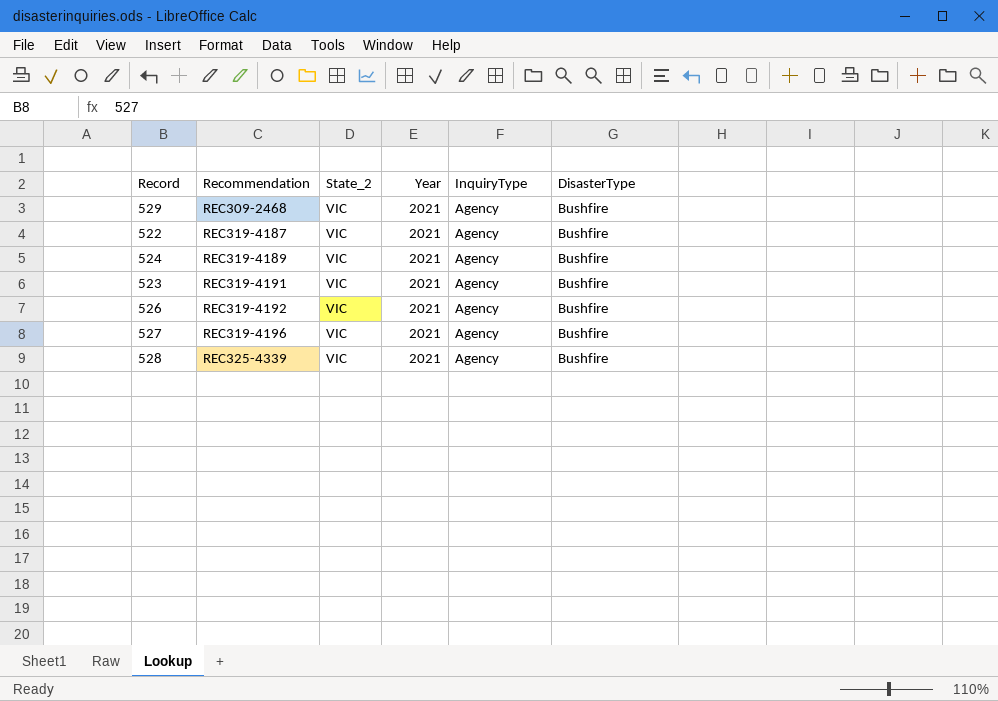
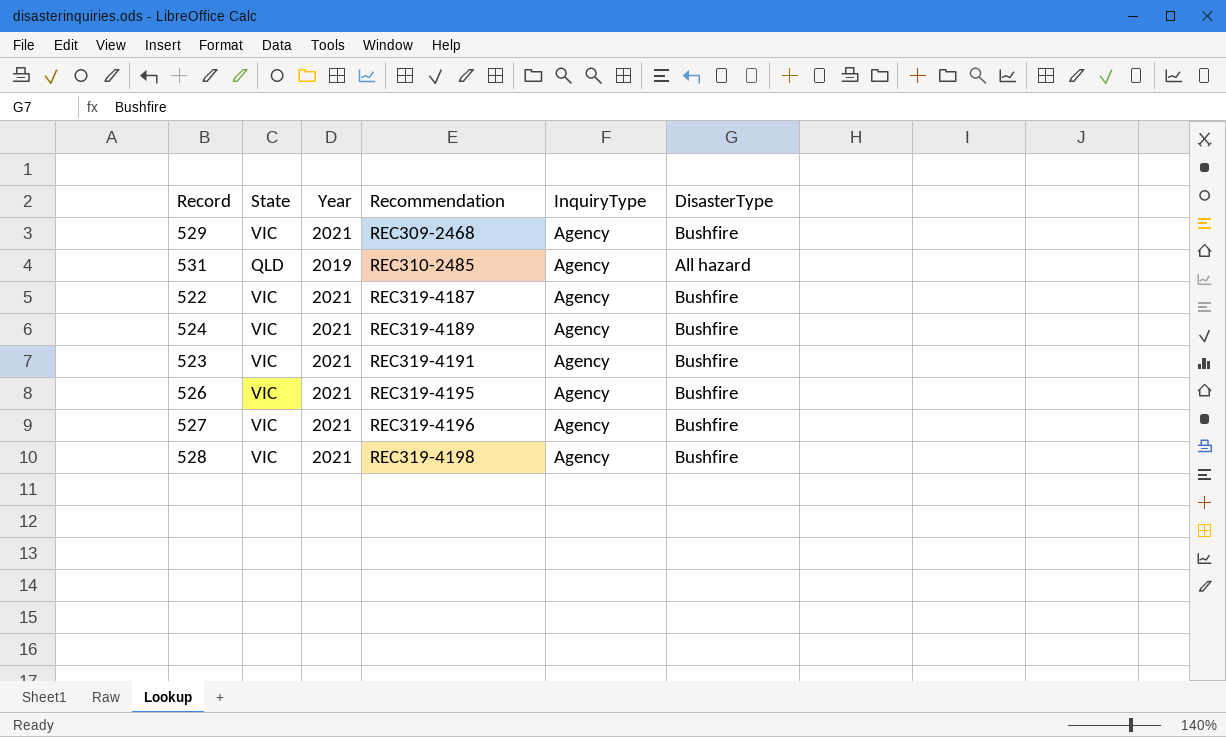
column name: State_2 -> State
column Recommendation | position: 2 -> 4
row 531: none -> QLD | 2019 | REC310-2485 | Agency | All hazard
526 | Recommendation: REC319-4192 -> REC319-4195
528 | Recommendation: REC325-4339 -> REC319-4198

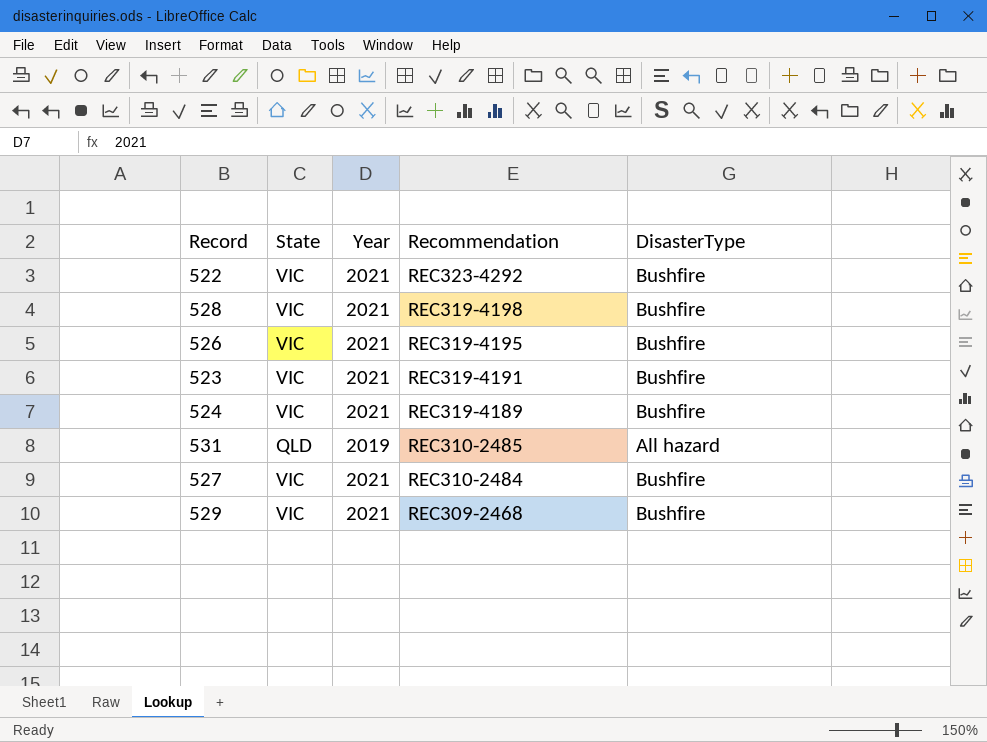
row order: Recommendation ascending -> Recommendation descending
column InquiryType | position: 5 -> none
522 | Recommendation: REC319-4187 -> REC323-4292
527 | Recommendation: REC319-4196 -> REC310-2484

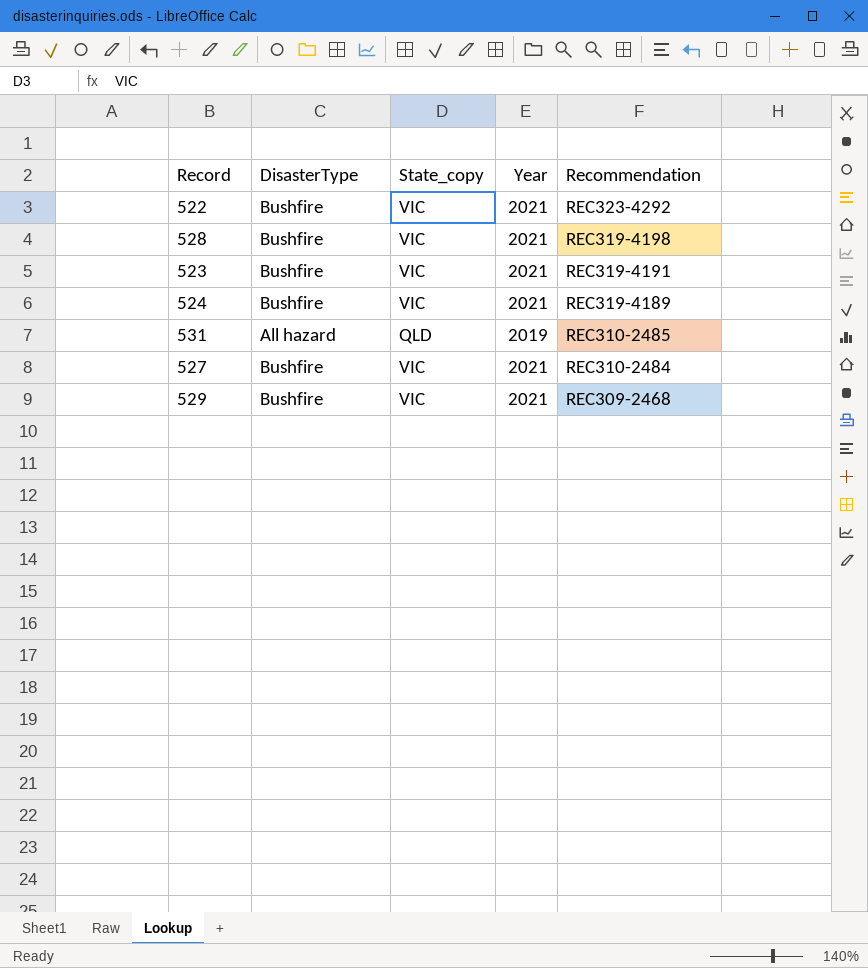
column DisasterType | position: 5 -> 2
column name: State -> State_copy
row 526: VIC | 2021 | REC319-4195 | Bushfire -> none

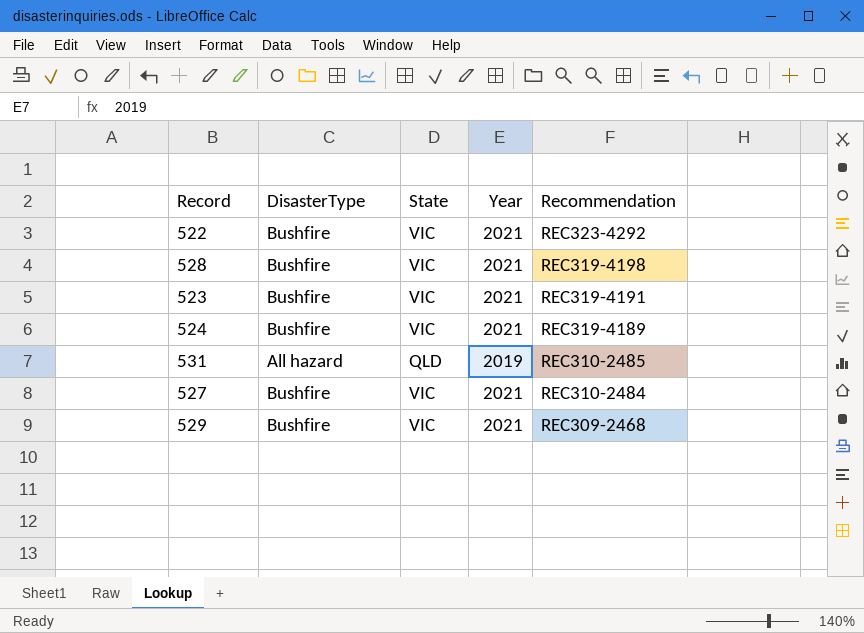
column name: State_copy -> State

